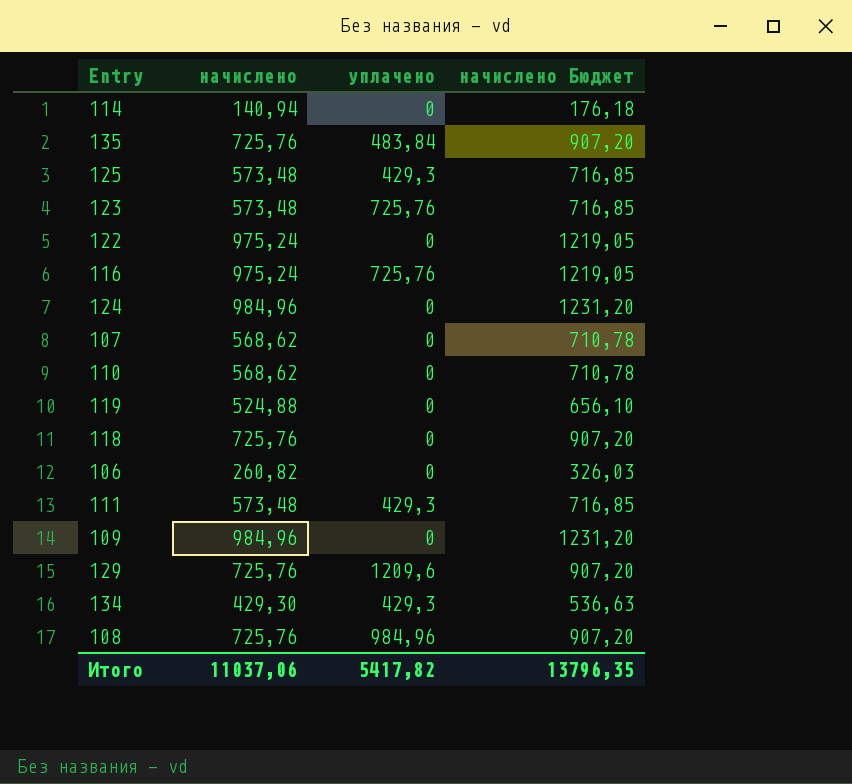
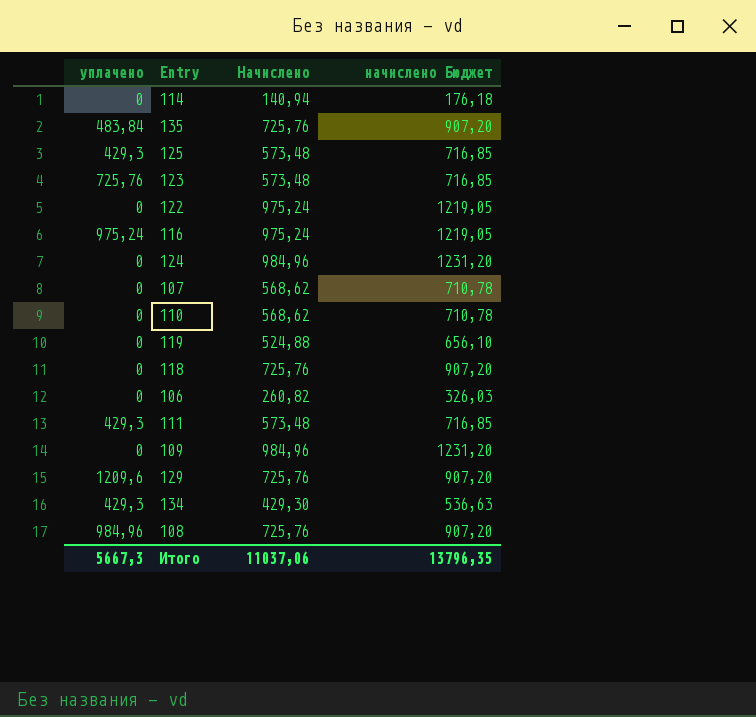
column уплачено | position: 3 -> 1
column name: начислено -> Начислено
116 | уплачено: 725,76 -> 975,24
Итого | уплачено: 5417,82 -> 5667,3

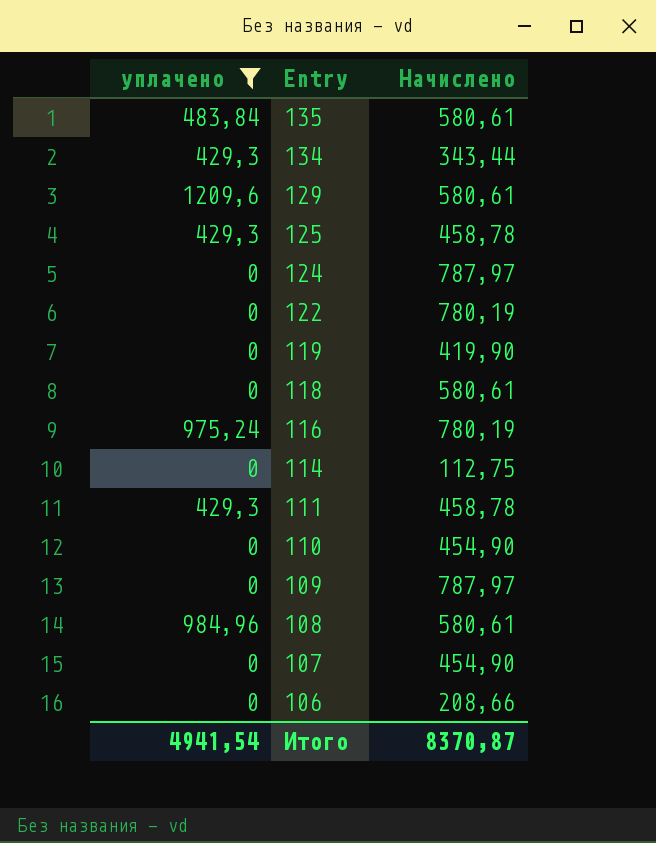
filter: none -> уплачено != 725,76
row order: none -> Entry descending
column начислено Бюджет | formula: [Начислено] * 1,25 -> none
135 | Начислено: 725,76 -> 580,61
134 | Начислено: 429,30 -> 343,44
129 | Начислено: 725,76 -> 580,61
125 | Начислено: 573,48 -> 458,78
124 | Начислено: 984,96 -> 787,97
122 | Начислено: 975,24 -> 780,19
119 | Начислено: 524,88 -> 419,90
118 | Начислено: 725,76 -> 580,61
116 | Начислено: 975,24 -> 780,19
114 | Начислено: 140,94 -> 112,75
111 | Начислено: 573,48 -> 458,78
110 | Начислено: 568,62 -> 454,90
109 | Начислено: 984,96 -> 787,97
108 | Начислено: 725,76 -> 580,61
107 | Начислено: 568,62 -> 454,90
106 | Начислено: 260,82 -> 208,66
Итого | уплачено: 5667,3 -> 4941,54
Итого | Начислено: 11037,06 -> 8370,87

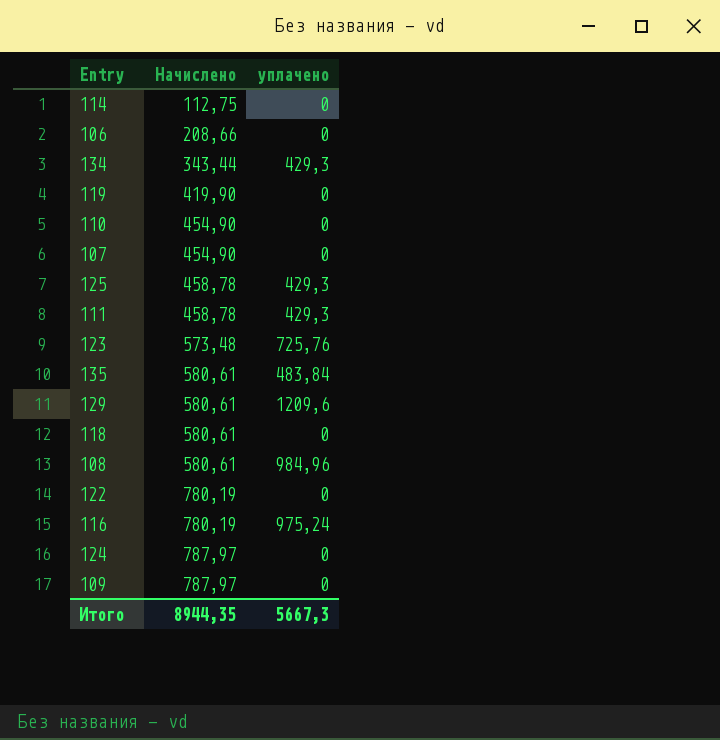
filter: уплачено != 725,76 -> none
row order: Entry descending -> Начислено ascending
column уплачено | position: 1 -> 3
Итого | Начислено: 8370,87 -> 8944,35
Итого | уплачено: 4941,54 -> 5667,3

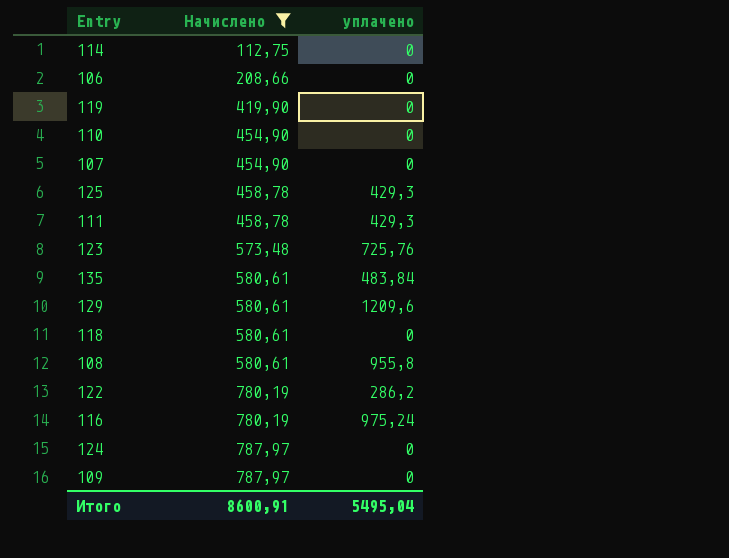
filter: none -> Начислено != 343,44
108 | уплачено: 984,96 -> 955,8
122 | уплачено: 0 -> 286,2
Итого | Начислено: 8944,35 -> 8600,91
Итого | уплачено: 5667,3 -> 5495,04

